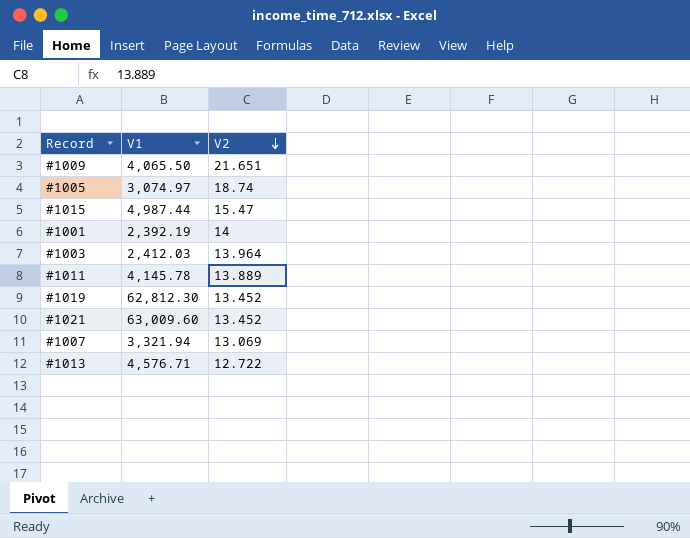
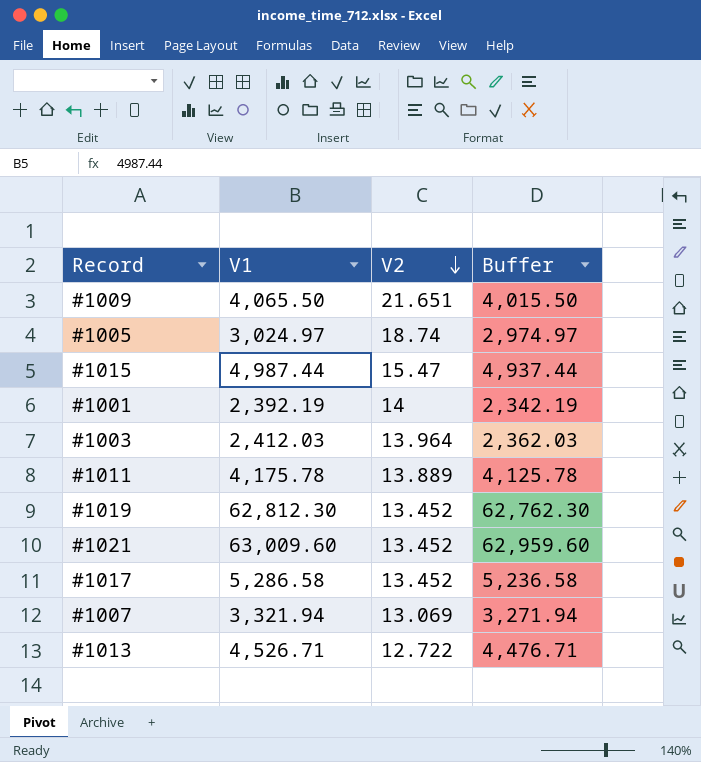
column Buffer | formula: none -> [V1] - 50
#1005 | V1: 3,074.97 -> 3,024.97
#1011 | V1: 4,145.78 -> 4,175.78
row #1017: none -> 5,286.58 | 13.452 | 5,236.58
#1013 | V1: 4,576.71 -> 4,526.71

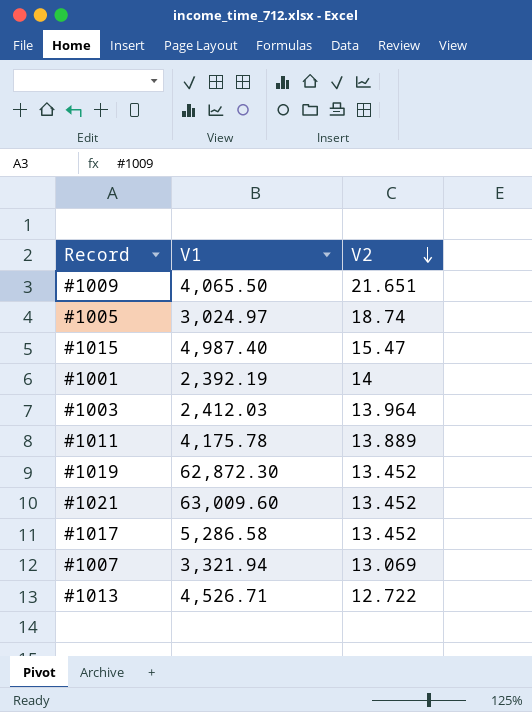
column Buffer | formula: [V1] - 50 -> none
#1015 | V1: 4,987.44 -> 4,987.40
#1019 | V1: 62,812.30 -> 62,872.30

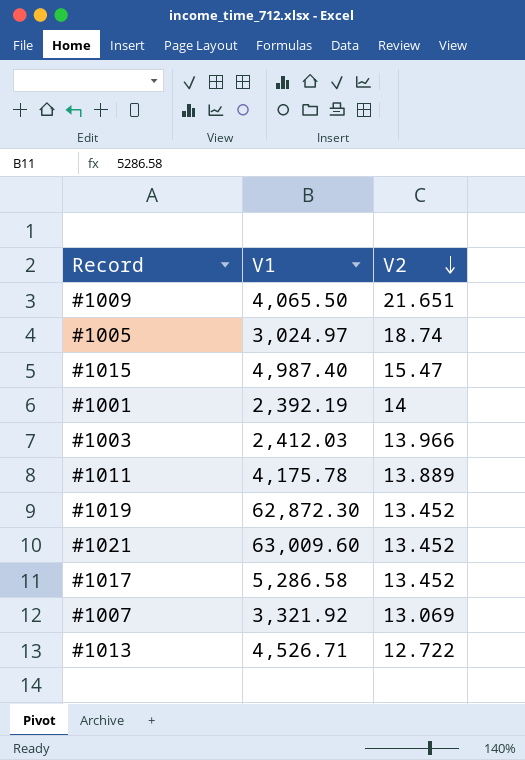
#1003 | V2: 13.964 -> 13.966
#1007 | V1: 3,321.94 -> 3,321.92

